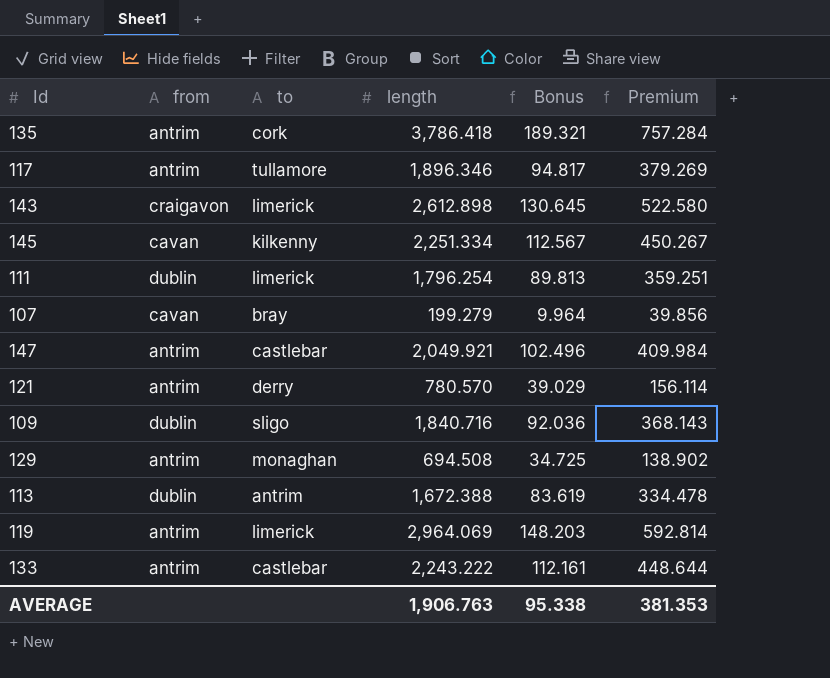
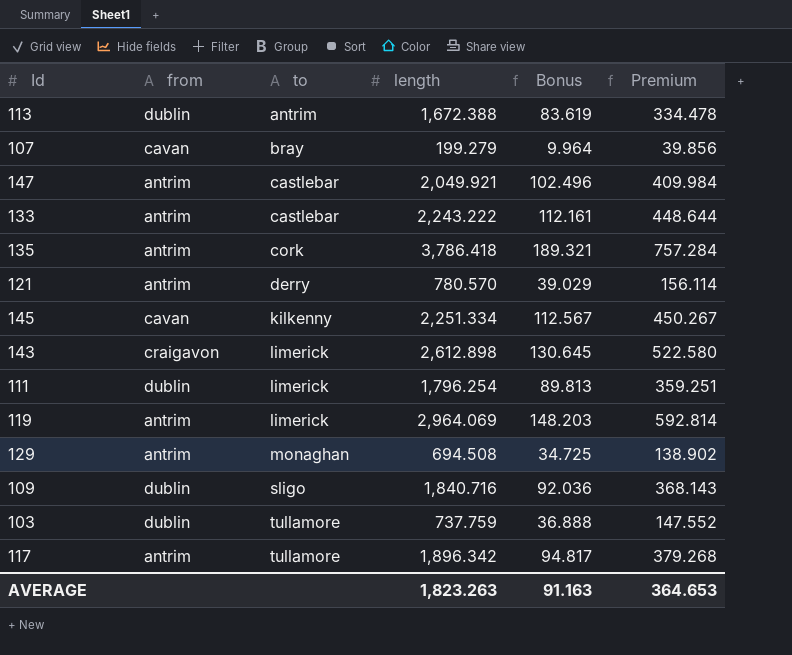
row order: none -> to ascending
row 103: none -> dublin | tullamore | 737.759 | 36.888 | 147.552
117 | length: 1,896.346 -> 1,896.342
117 | Premium: 379.269 -> 379.268
AVERAGE | length: 1,906.763 -> 1,823.263
AVERAGE | Bonus: 95.338 -> 91.163
AVERAGE | Premium: 381.353 -> 364.653

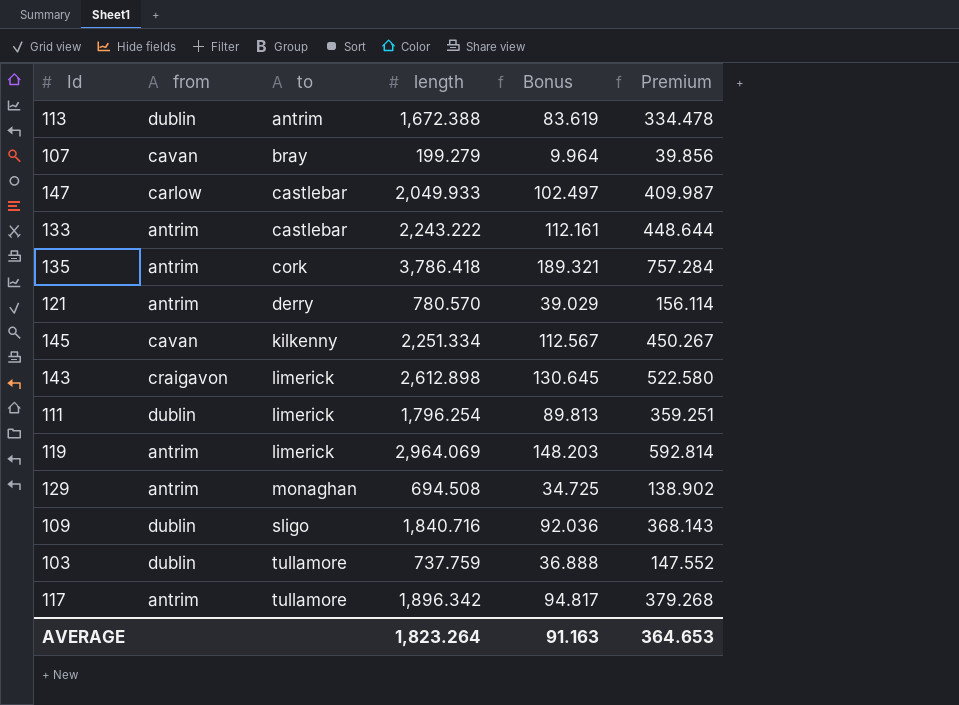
147 | from: antrim -> carlow
147 | length: 2,049.921 -> 2,049.933
147 | Bonus: 102.496 -> 102.497
147 | Premium: 409.984 -> 409.987
AVERAGE | length: 1,823.263 -> 1,823.264

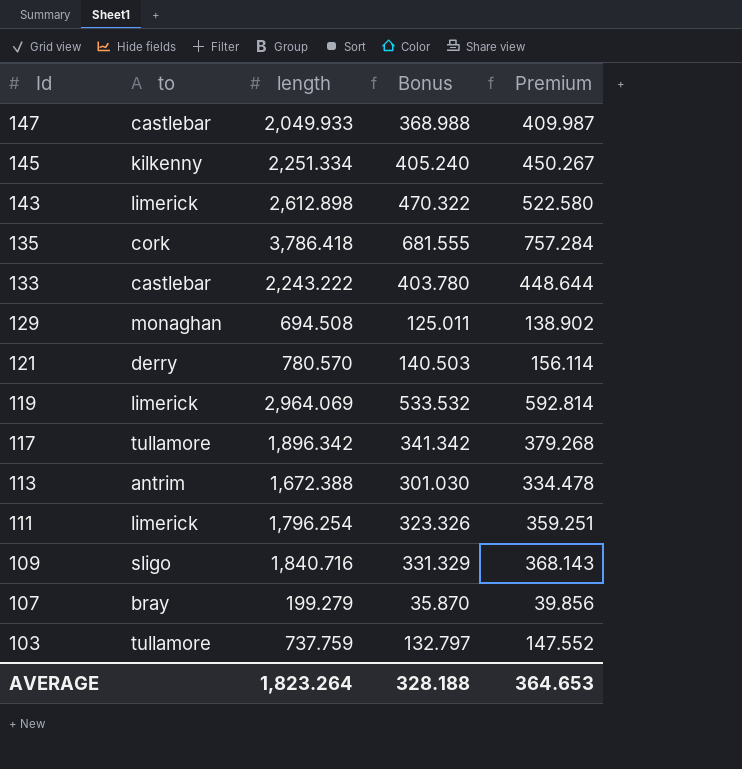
row order: to ascending -> Id descending
column from | position: 2 -> none
column Bonus | formula: [length] * 0.05 -> [length] * 0.18
AVERAGE | Bonus: 91.163 -> 328.188

